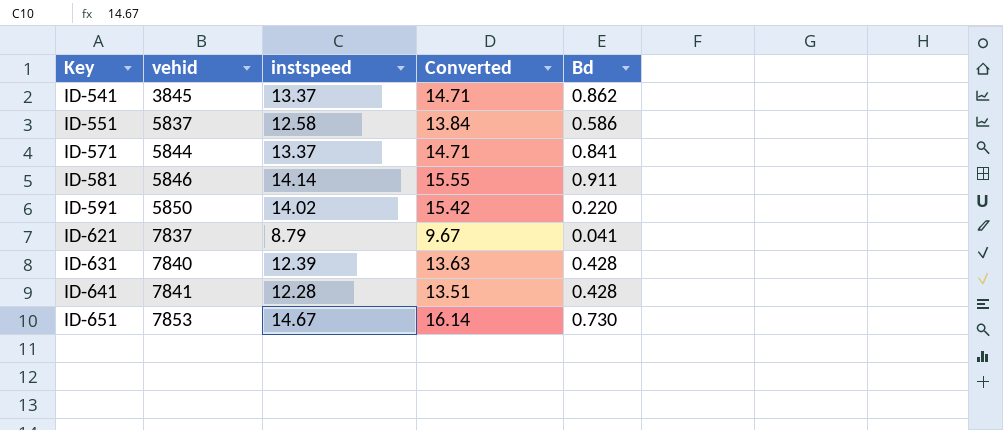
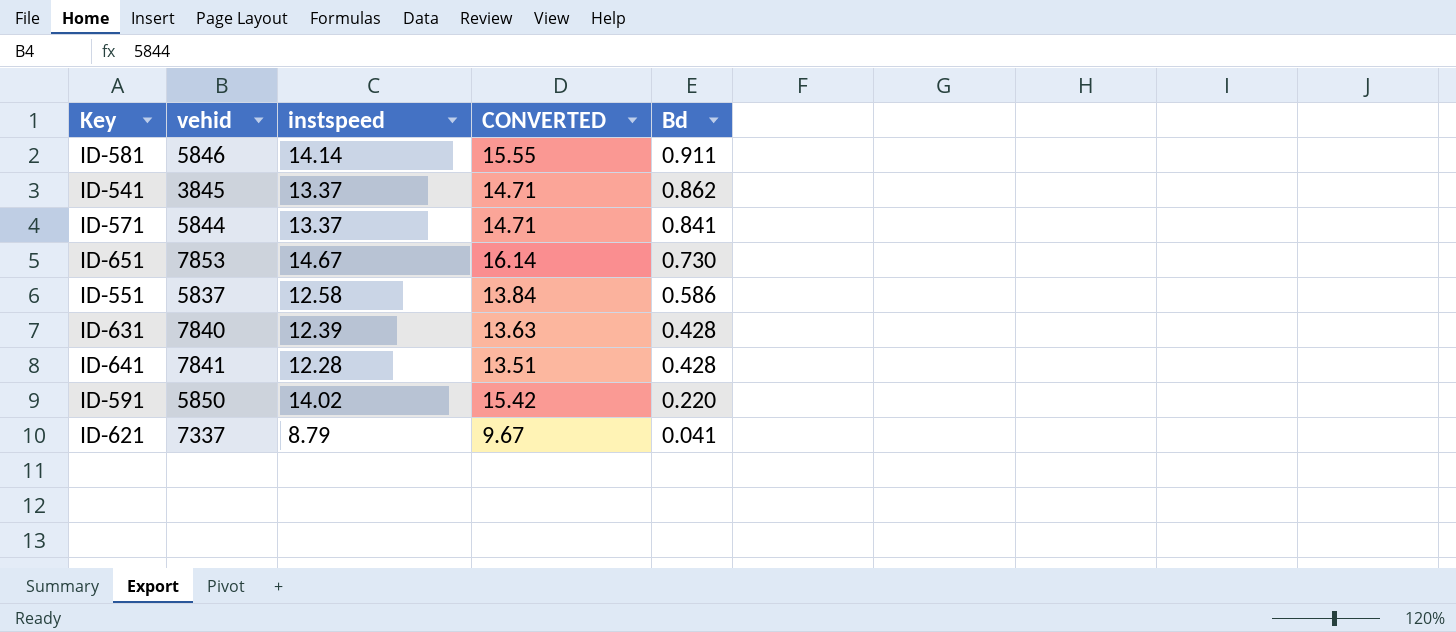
row order: Key ascending -> Bd descending
column name: Converted -> CONVERTED
ID-621 | vehid: 7837 -> 7337

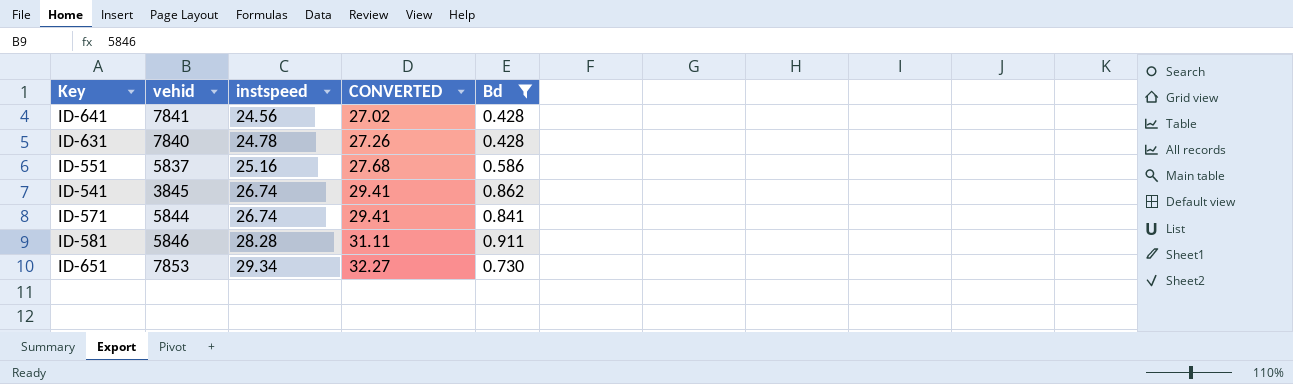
filter: none -> Bd >= 0.428
row order: Bd descending -> instspeed ascending
ID-641 | instspeed: 12.28 -> 24.56
ID-641 | CONVERTED: 13.51 -> 27.02
ID-631 | instspeed: 12.39 -> 24.78
ID-631 | CONVERTED: 13.63 -> 27.26
ID-551 | instspeed: 12.58 -> 25.16
ID-551 | CONVERTED: 13.84 -> 27.68
ID-541 | instspeed: 13.37 -> 26.74
ID-541 | CONVERTED: 14.71 -> 29.41
ID-571 | instspeed: 13.37 -> 26.74
ID-571 | CONVERTED: 14.71 -> 29.41
ID-581 | instspeed: 14.14 -> 28.28
ID-581 | CONVERTED: 15.55 -> 31.11
ID-651 | instspeed: 14.67 -> 29.34
ID-651 | CONVERTED: 16.14 -> 32.27

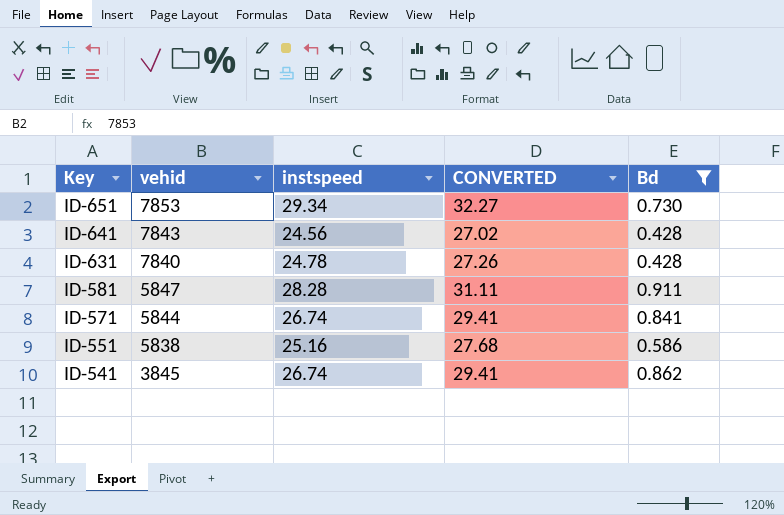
row order: instspeed ascending -> Key descending
ID-641 | vehid: 7841 -> 7843
ID-581 | vehid: 5846 -> 5847
ID-551 | vehid: 5837 -> 5838

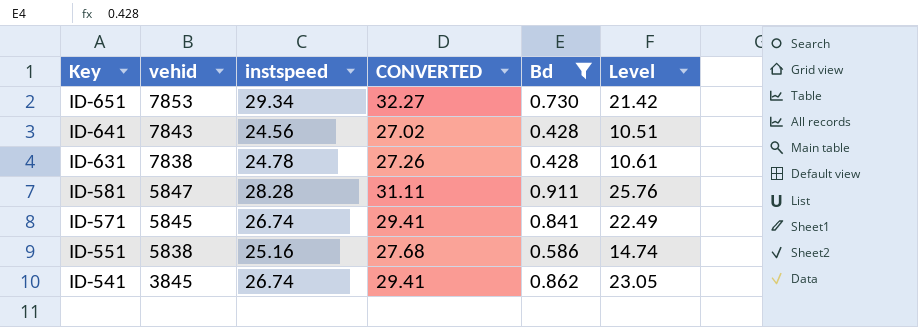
column Level | formula: none -> [instspeed] * [Bd]
ID-631 | vehid: 7840 -> 7838
ID-571 | vehid: 5844 -> 5845

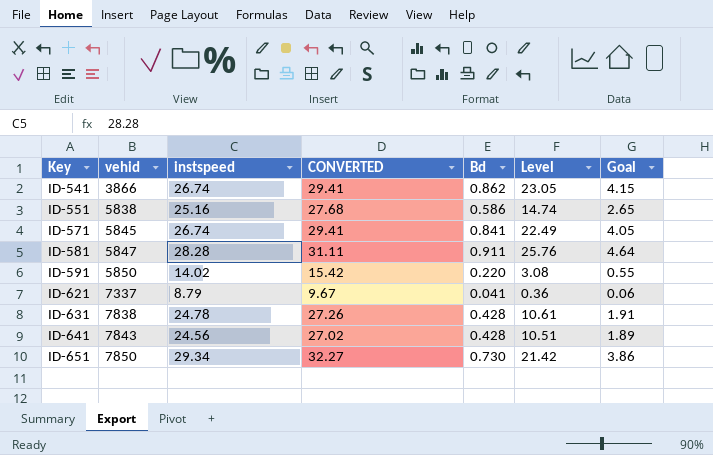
filter: Bd >= 0.428 -> none
row order: Key descending -> Key ascending
column Goal | formula: none -> [Level] * 0.18
ID-541 | vehid: 3845 -> 3866
ID-651 | vehid: 7853 -> 7850

